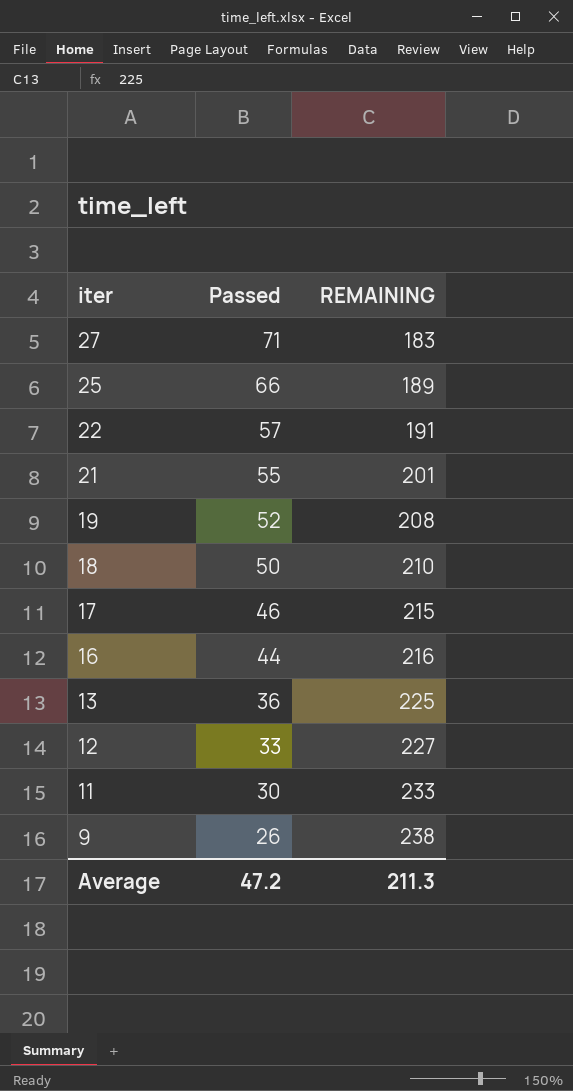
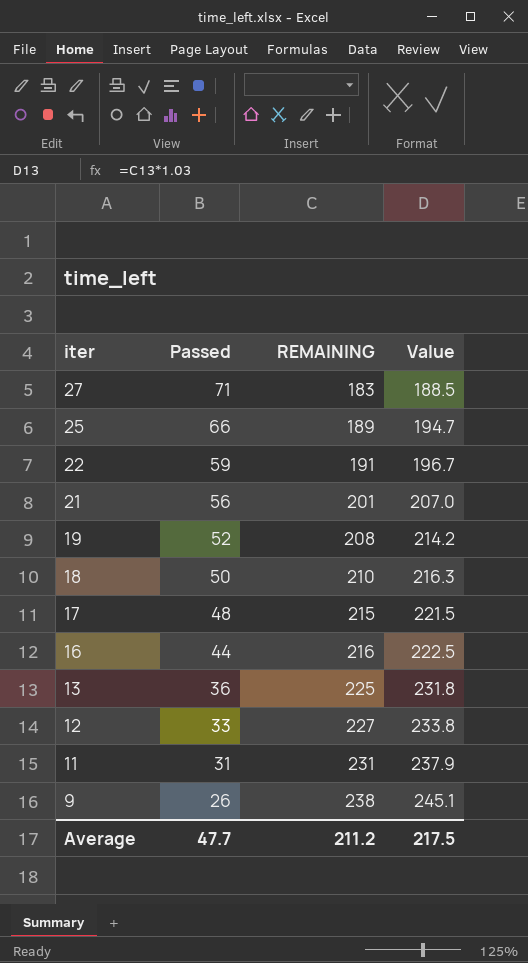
column Value | formula: none -> [REMAINING] * 1.03
22 | Passed: 57 -> 59
21 | Passed: 55 -> 56
17 | Passed: 46 -> 48
11 | Passed: 30 -> 31
11 | REMAINING: 233 -> 231
Average | Passed: 47.2 -> 47.7
Average | REMAINING: 211.3 -> 211.2

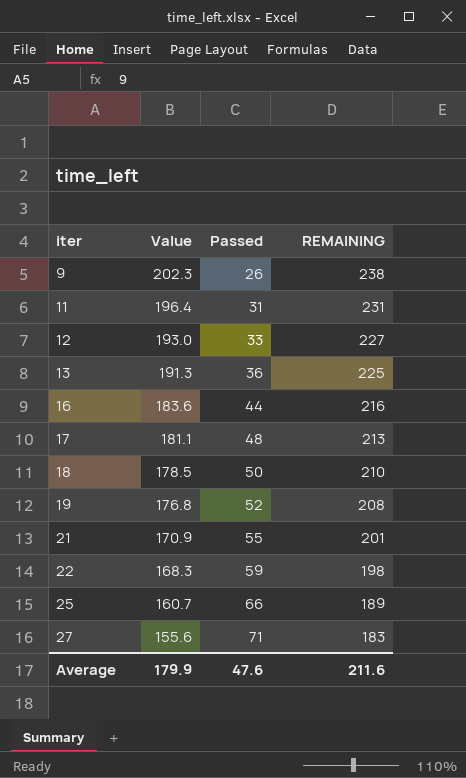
row order: iter descending -> iter ascending
column Value | formula: [REMAINING] * 1.03 -> [REMAINING] * 0.85
column Value | position: 4 -> 2
17 | REMAINING: 215 -> 213
21 | Passed: 56 -> 55
22 | REMAINING: 191 -> 198
Average | Value: 217.5 -> 179.9
Average | Passed: 47.7 -> 47.6
Average | REMAINING: 211.2 -> 211.6

